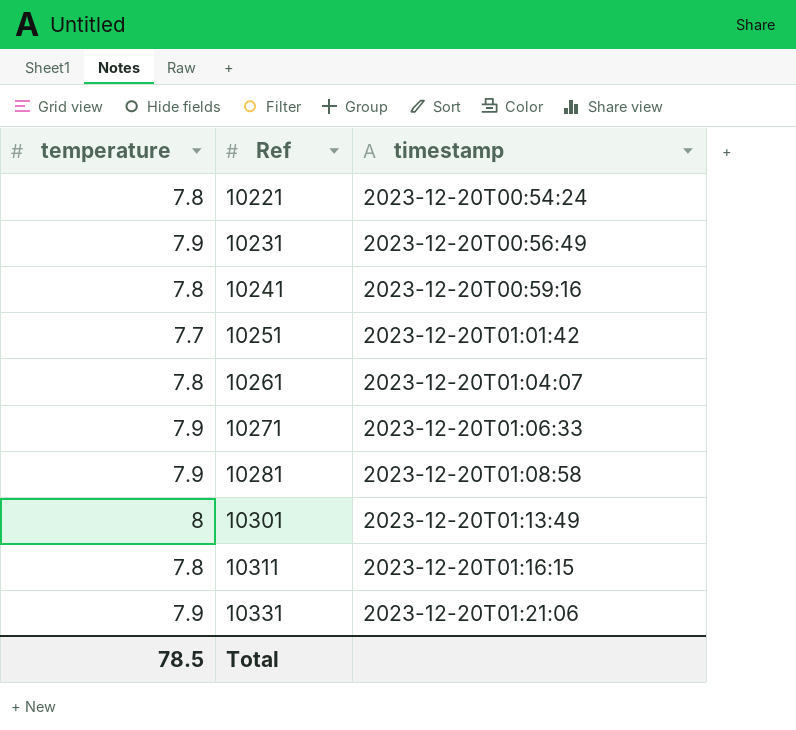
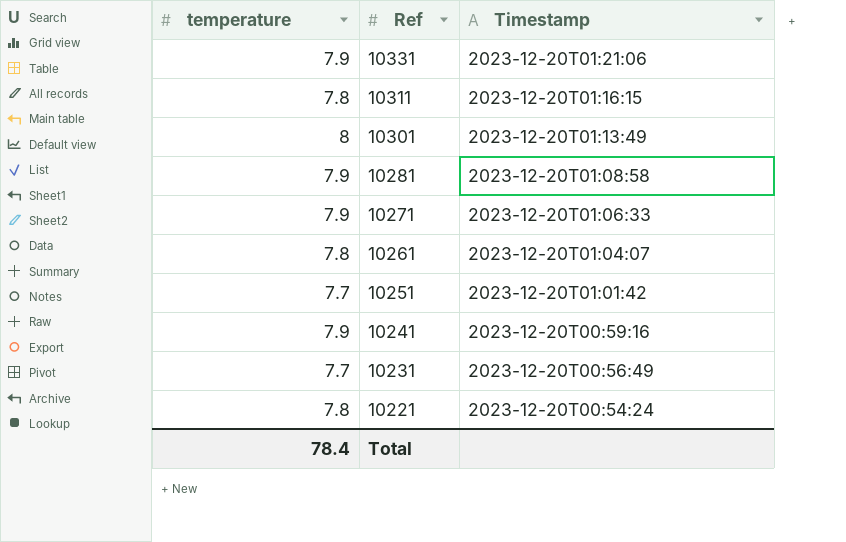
row order: Ref ascending -> Ref descending
column name: timestamp -> Timestamp
10241 | temperature: 7.8 -> 7.9
10231 | temperature: 7.9 -> 7.7
Total | temperature: 78.5 -> 78.4

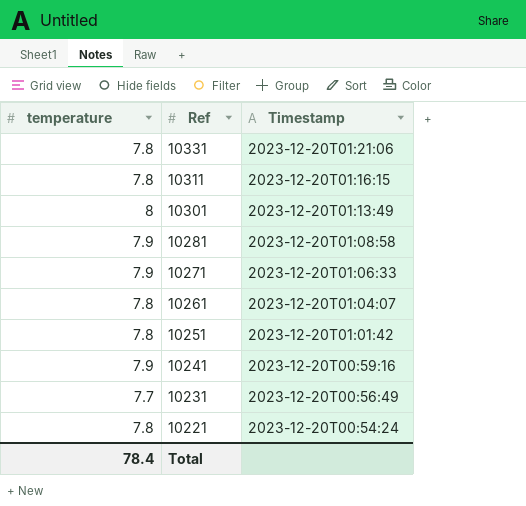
10331 | temperature: 7.9 -> 7.8
10251 | temperature: 7.7 -> 7.8

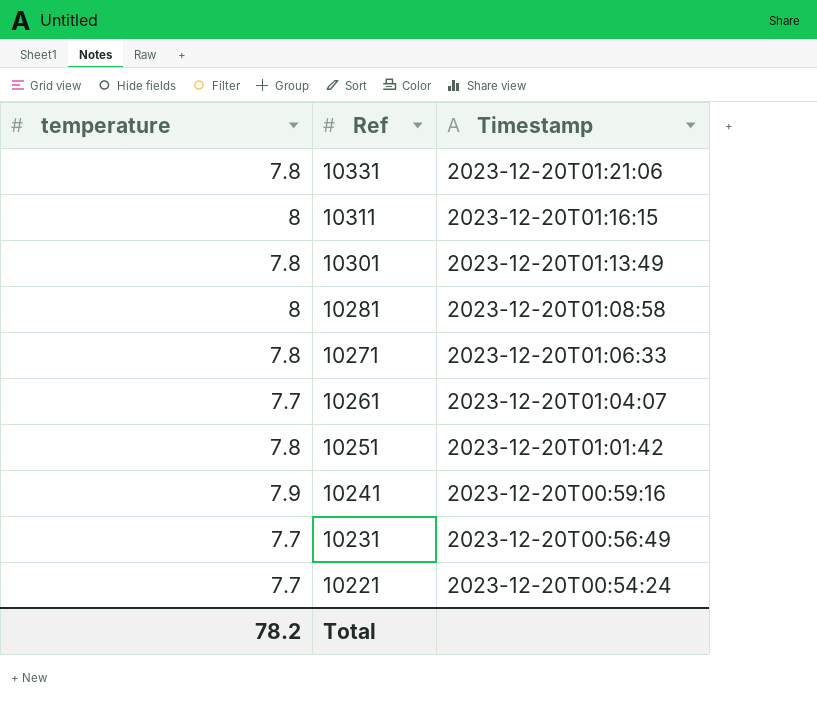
10311 | temperature: 7.8 -> 8
10301 | temperature: 8 -> 7.8
10281 | temperature: 7.9 -> 8
10271 | temperature: 7.9 -> 7.8
10261 | temperature: 7.8 -> 7.7
10221 | temperature: 7.8 -> 7.7
Total | temperature: 78.4 -> 78.2

